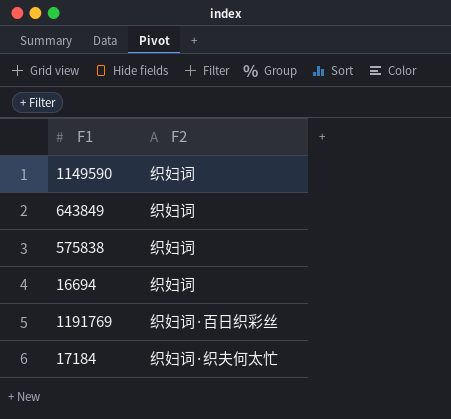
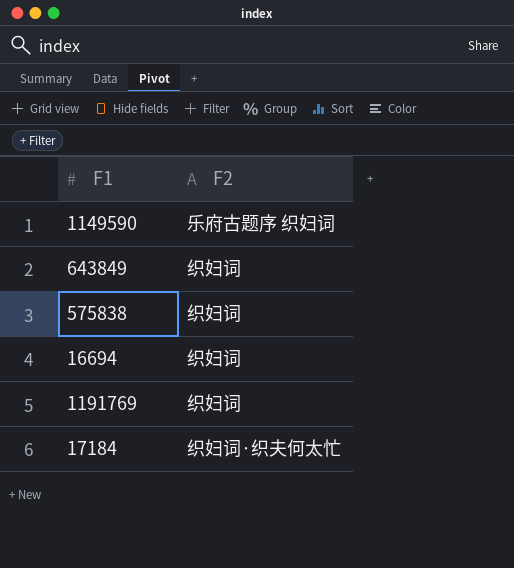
1149590 | F2: 织妇词 -> 乐府古题序 织妇词
1191769 | F2: 织妇词·百日织彩丝 -> 织妇词

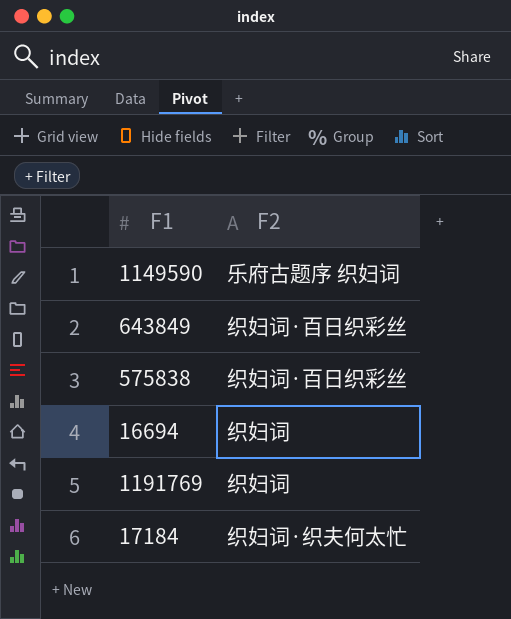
643849 | F2: 织妇词 -> 织妇词·百日织彩丝
575838 | F2: 织妇词 -> 织妇词·百日织彩丝

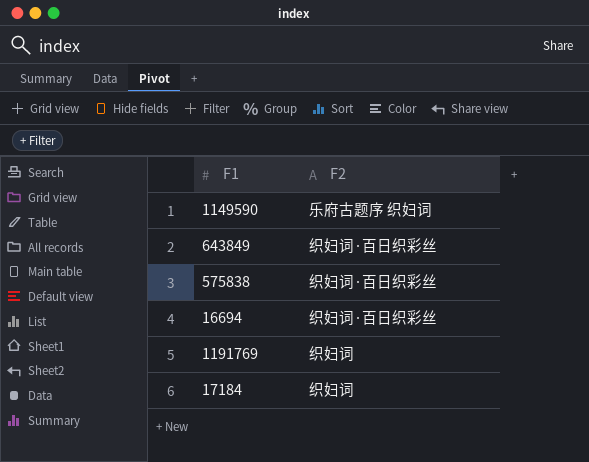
16694 | F2: 织妇词 -> 织妇词·百日织彩丝
17184 | F2: 织妇词·织夫何太忙 -> 织妇词

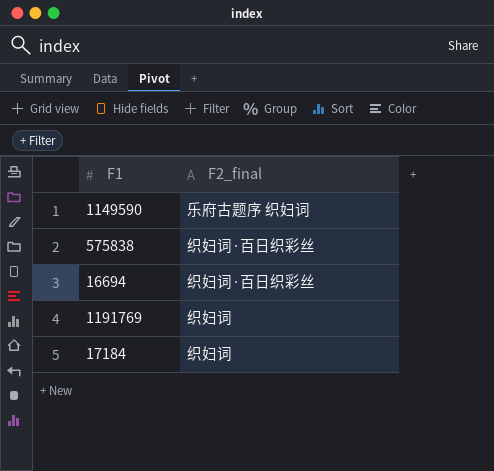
column name: F2 -> F2_final
row 643849: 织妇词·百日织彩丝 -> none

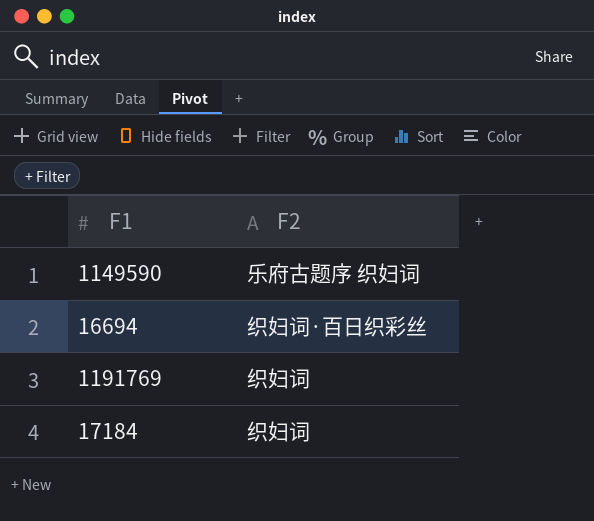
column name: F2_final -> F2
row 575838: 织妇词·百日织彩丝 -> none

